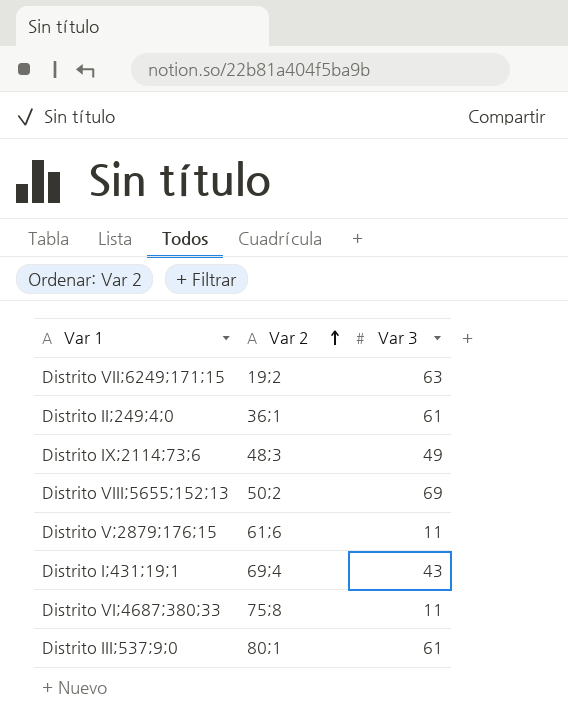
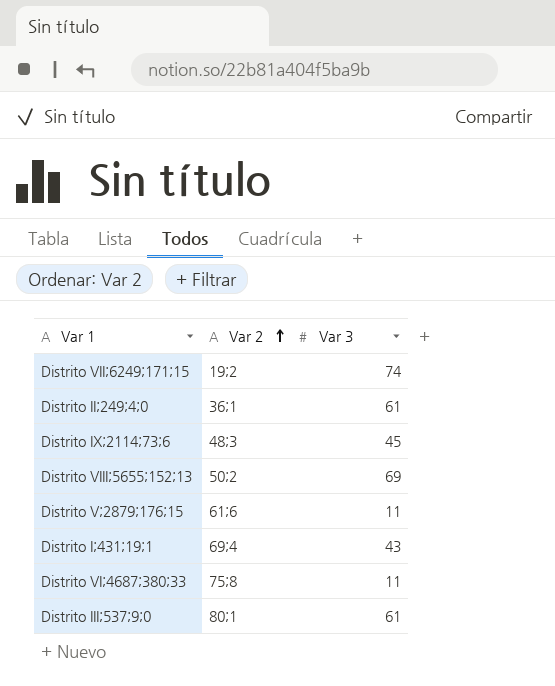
Distrito VII;6249;171;15 | Var 3: 63 -> 74
Distrito IX;2114;73;6 | Var 3: 49 -> 45

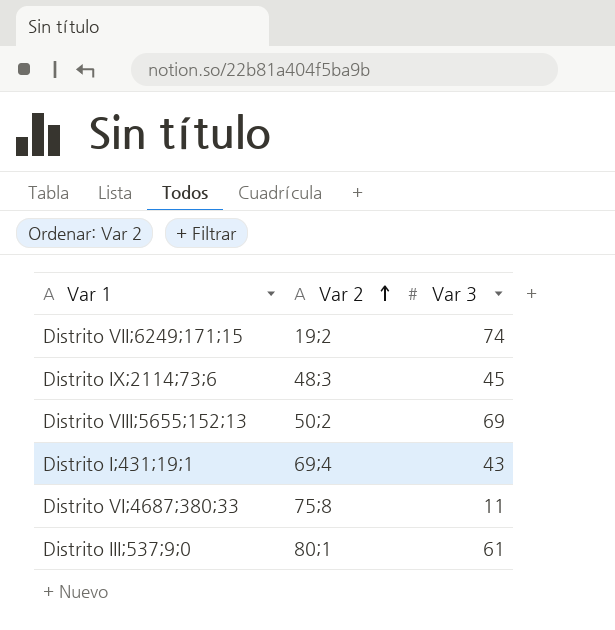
row Distrito II;249;4;0: 36;1 | 61 -> none
row Distrito V;2879;176;15: 61;6 | 11 -> none

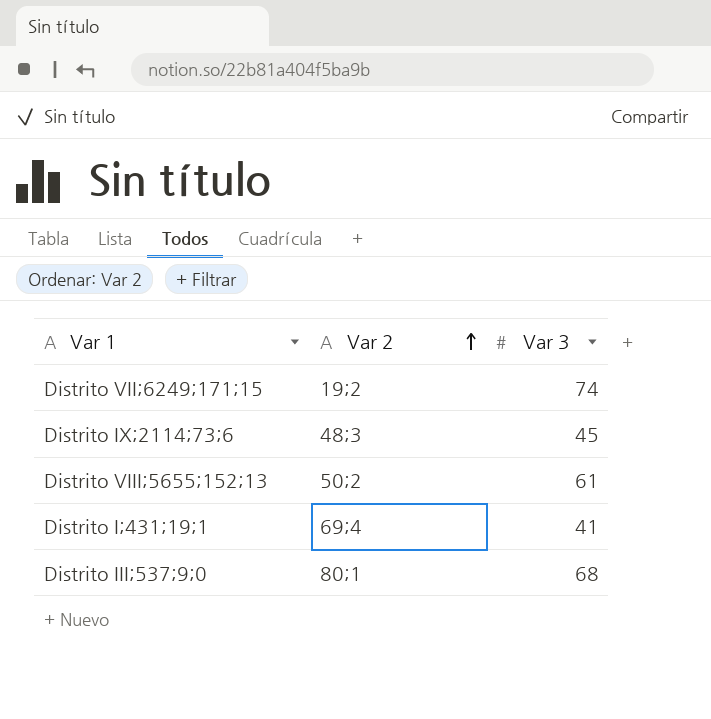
row Distrito VI;4687;380;33: 75;8 | 11 -> none
Distrito VIII;5655;152;13 | Var 3: 69 -> 61
Distrito I;431;19;1 | Var 3: 43 -> 41
Distrito III;537;9;0 | Var 3: 61 -> 68

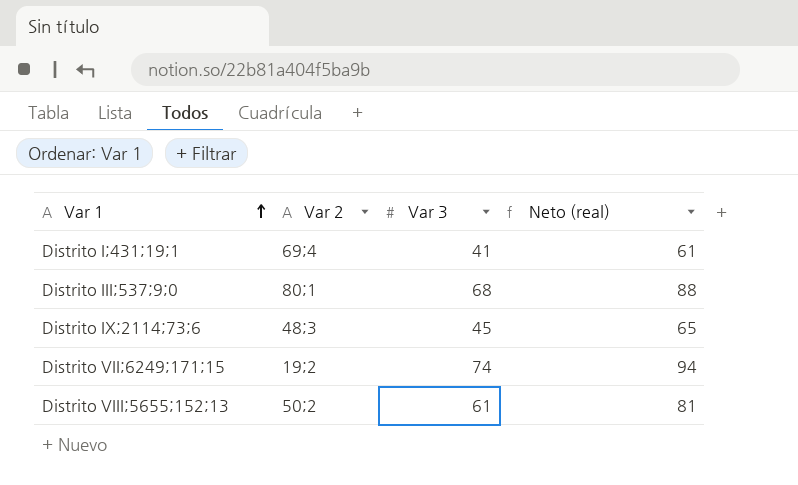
row order: Var 2 ascending -> Var 1 ascending
column Neto (real) | formula: none -> [Var 3] + 20

